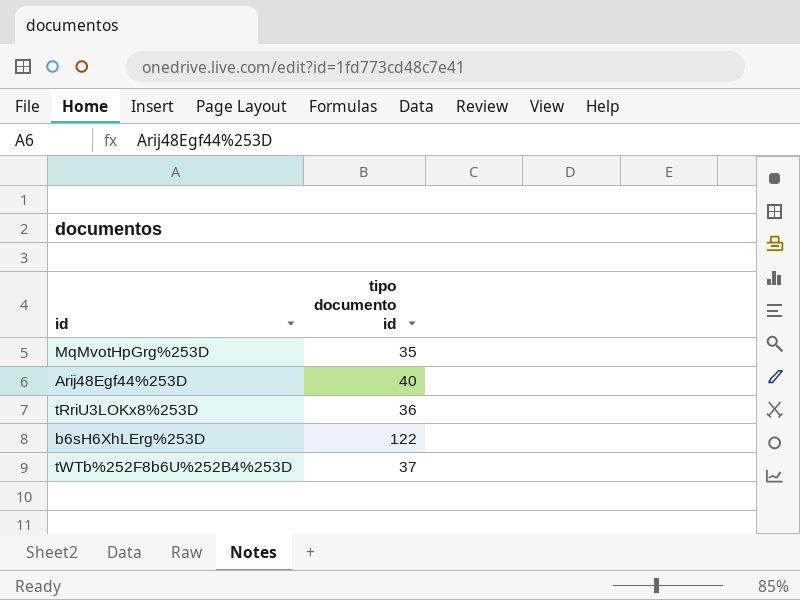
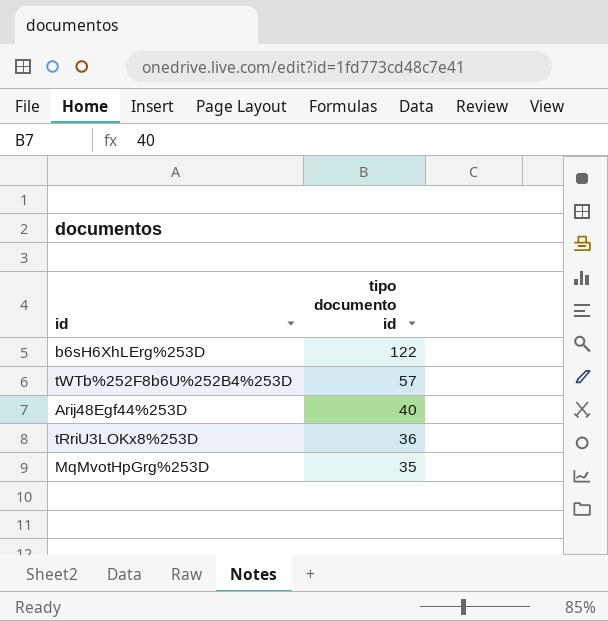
row order: none -> tipo documento id descending
tWTb%252F8b6U%252B4%253D | tipo documento id: 37 -> 57

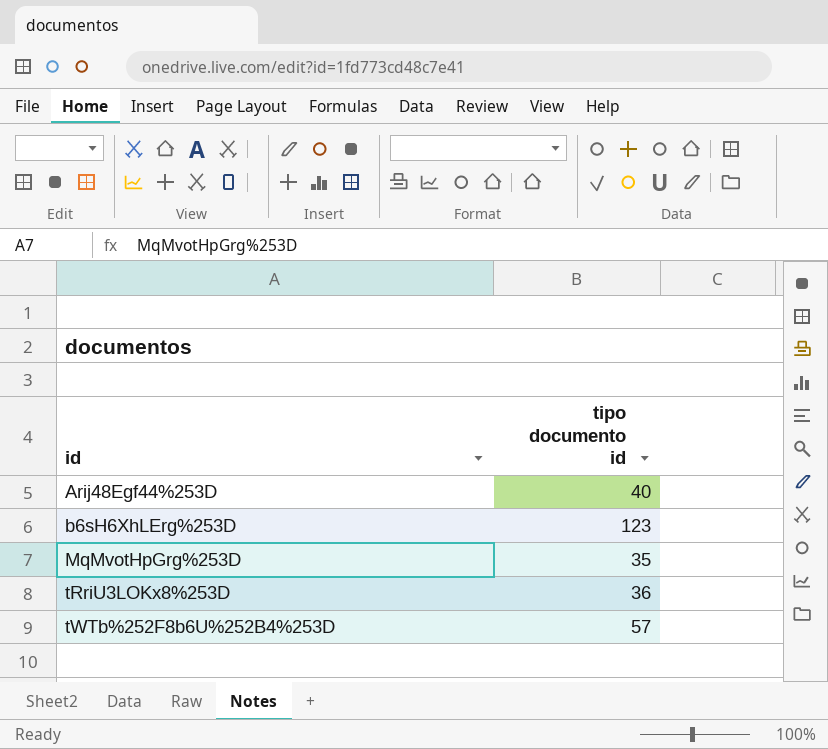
row order: tipo documento id descending -> id ascending
b6sH6XhLErg%253D | tipo documento id: 122 -> 123

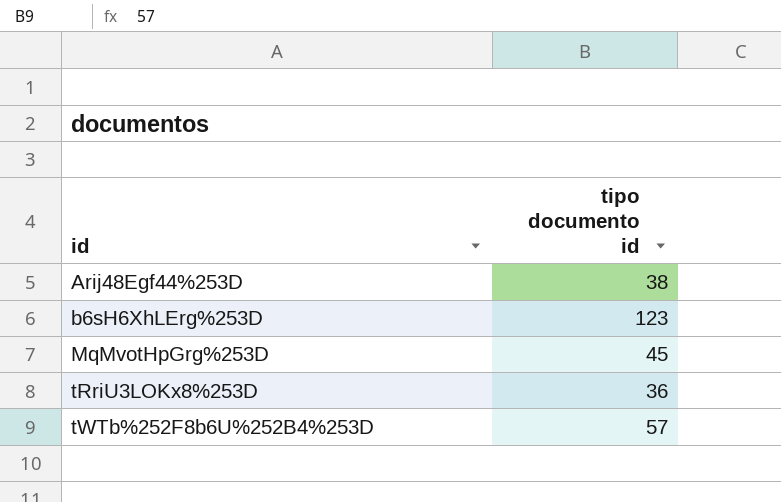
Arij48Egf44%253D | tipo documento id: 40 -> 38
MqMvotHpGrg%253D | tipo documento id: 35 -> 45

